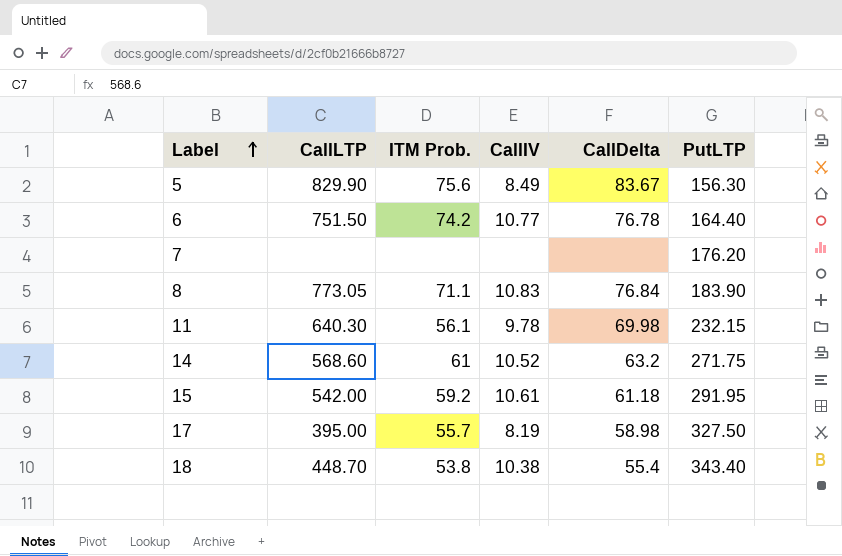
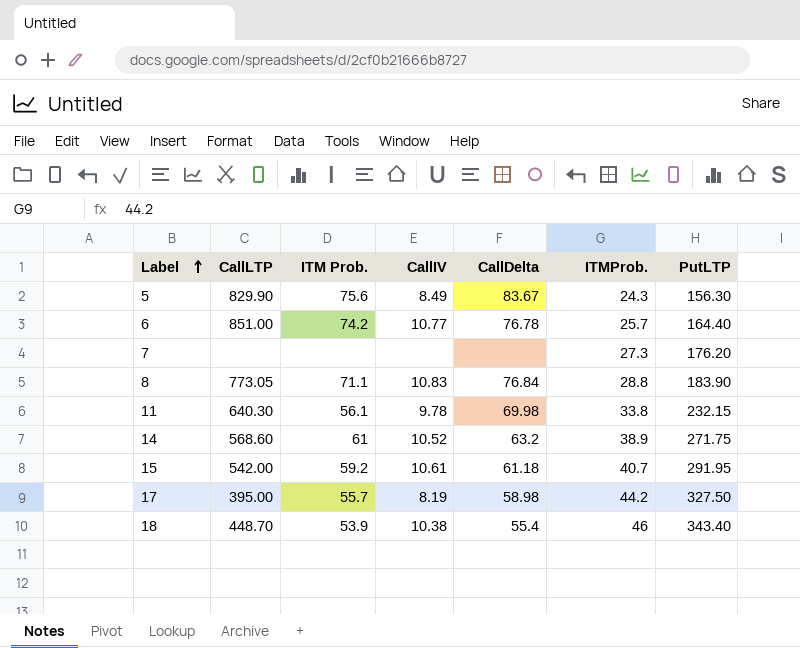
column ITMProb. | position: none -> 6
6 | CallLTP: 751.50 -> 851.00
18 | ITM Prob.: 53.8 -> 53.9

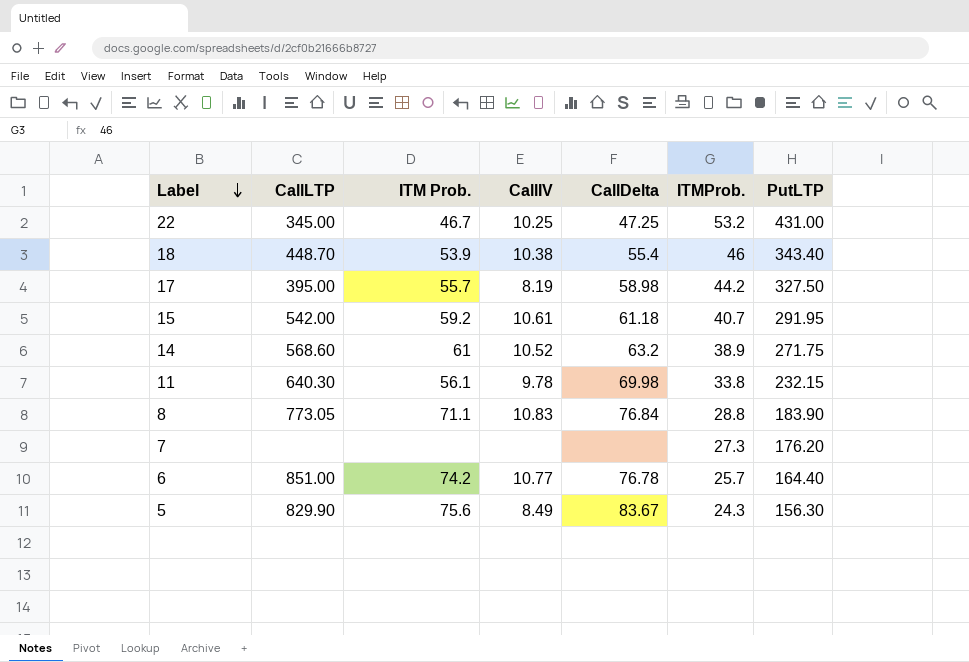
row order: Label ascending -> Label descending
row 22: none -> 345.00 | 46.7 | 10.25 | 47.25 | 53.2 | 431.00

